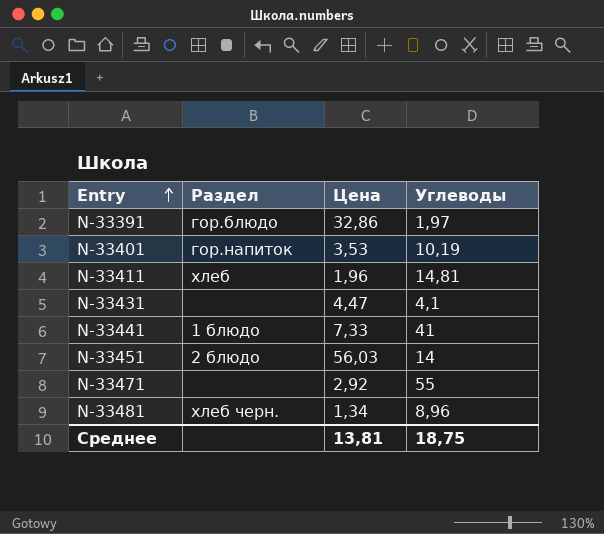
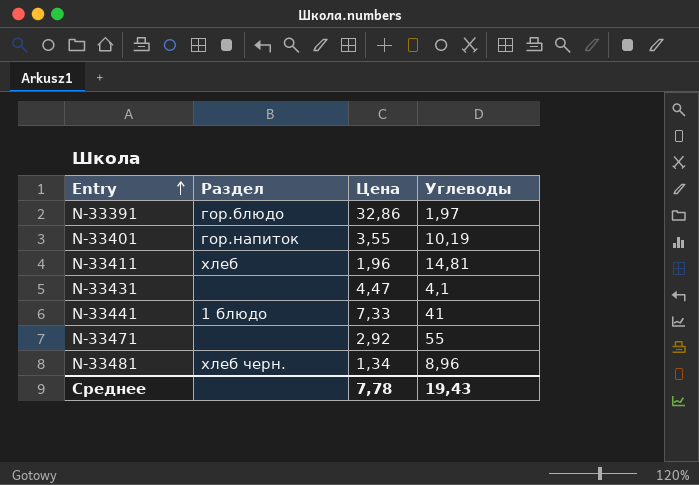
row N-33451: 2 блюдо | 56,03 | 14 -> none
N-33401 | Цена: 3,53 -> 3,55
Среднее | Цена: 13,81 -> 7,78
Среднее | Углеводы: 18,75 -> 19,43

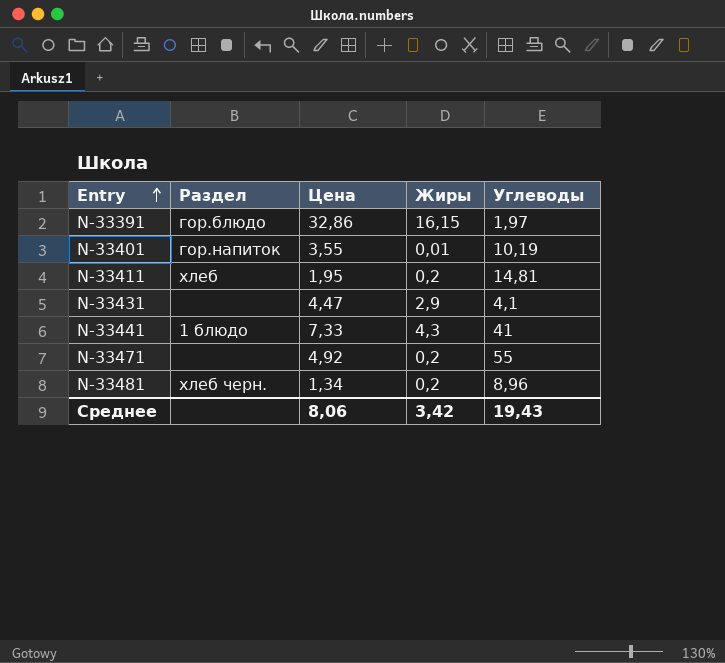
column Жиры | position: none -> 4
N-33411 | Цена: 1,96 -> 1,95
N-33471 | Цена: 2,92 -> 4,92
Среднее | Цена: 7,78 -> 8,06

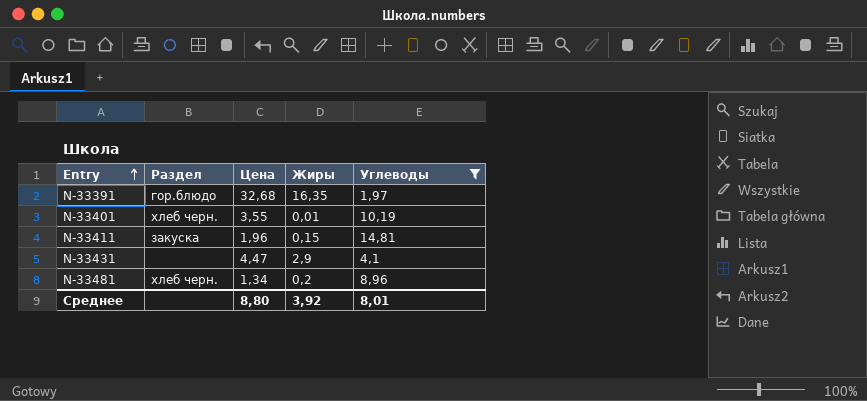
filter: none -> Углеводы <= 14,81
N-33391 | Цена: 32,86 -> 32,68
N-33391 | Жиры: 16,15 -> 16,35
N-33401 | Раздел: гор.напиток -> хлеб черн.
N-33411 | Раздел: хлеб -> закуска
N-33411 | Цена: 1,95 -> 1,96
N-33411 | Жиры: 0,2 -> 0,15
Среднее | Цена: 8,06 -> 8,80
Среднее | Жиры: 3,42 -> 3,92
Среднее | Углеводы: 19,43 -> 8,01

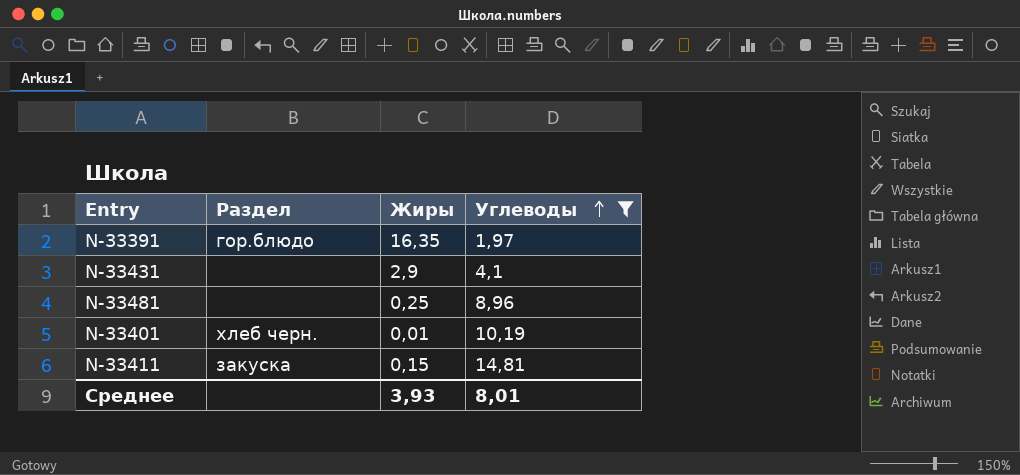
row order: Entry ascending -> Углеводы ascending
column Цена | position: 3 -> none
N-33481 | Раздел: хлеб черн. -> none
N-33481 | Жиры: 0,2 -> 0,25
Среднее | Жиры: 3,92 -> 3,93

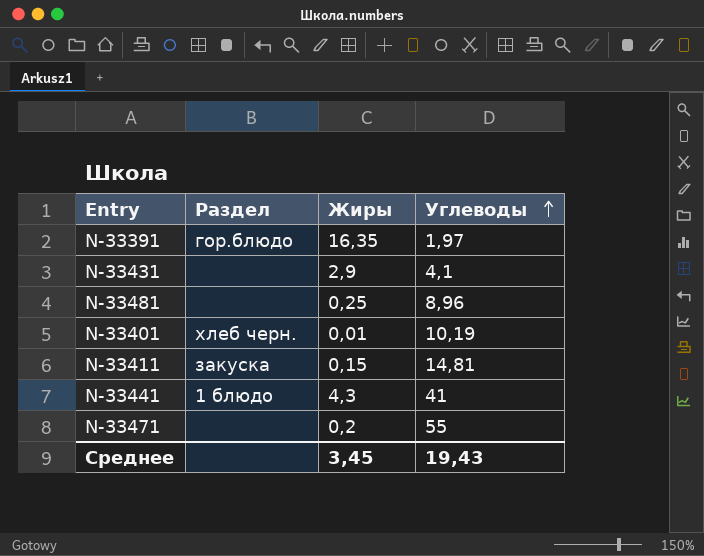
filter: Углеводы <= 14,81 -> none
Среднее | Жиры: 3,93 -> 3,45
Среднее | Углеводы: 8,01 -> 19,43

